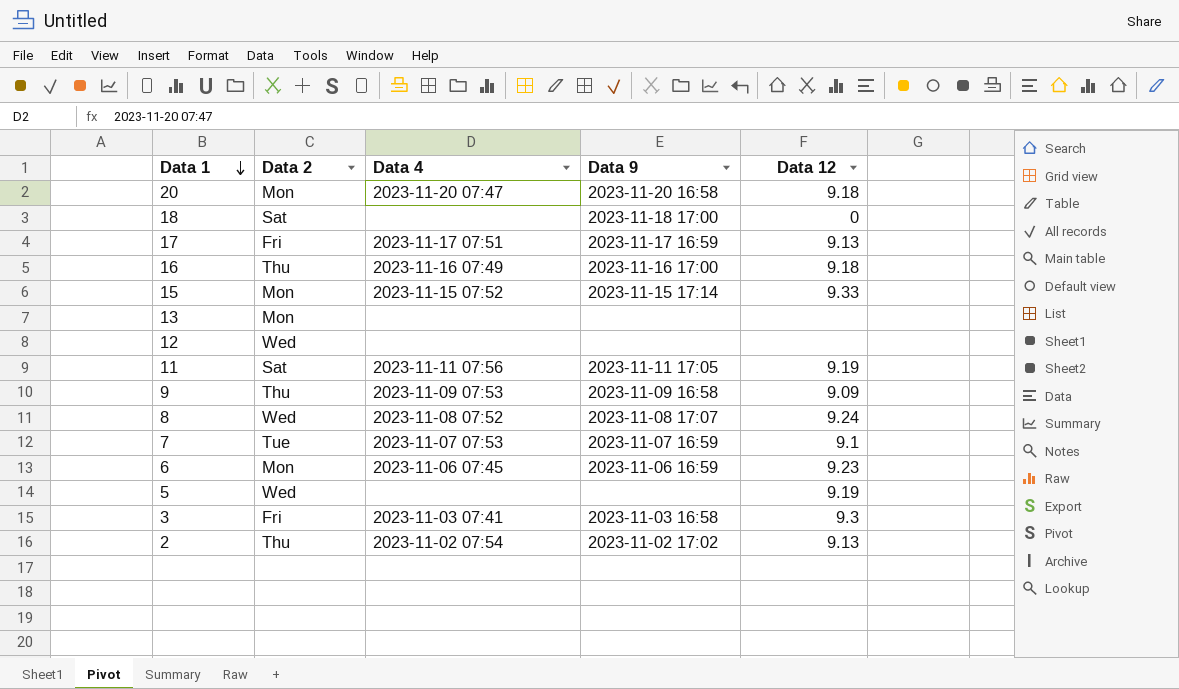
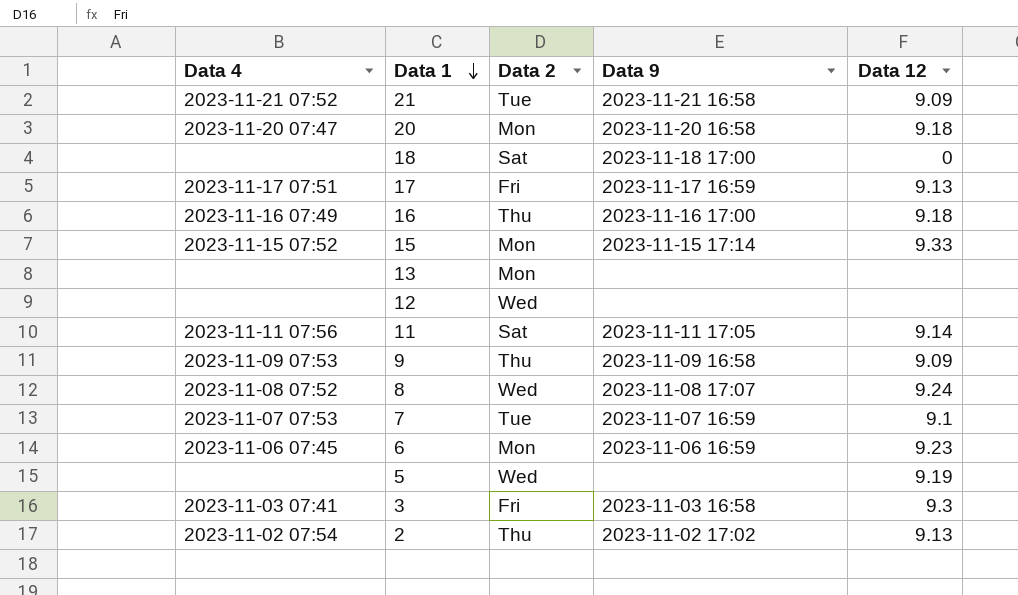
column Data 4 | position: 3 -> 1
row 21: none -> 2023-11-21 07:52 | Tue | 2023-11-21 16:58 | 9.09
11 | Data 12: 9.19 -> 9.14

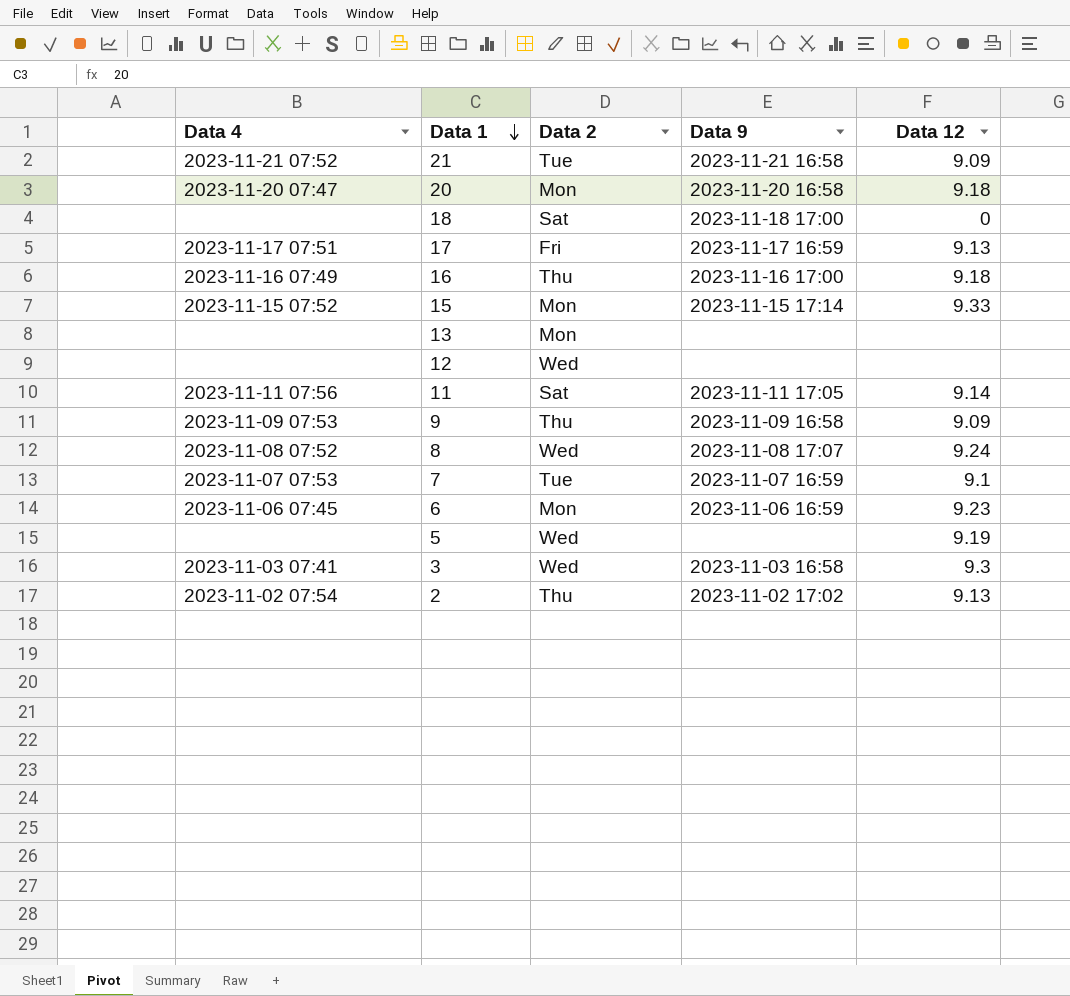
3 | Data 2: Fri -> Wed

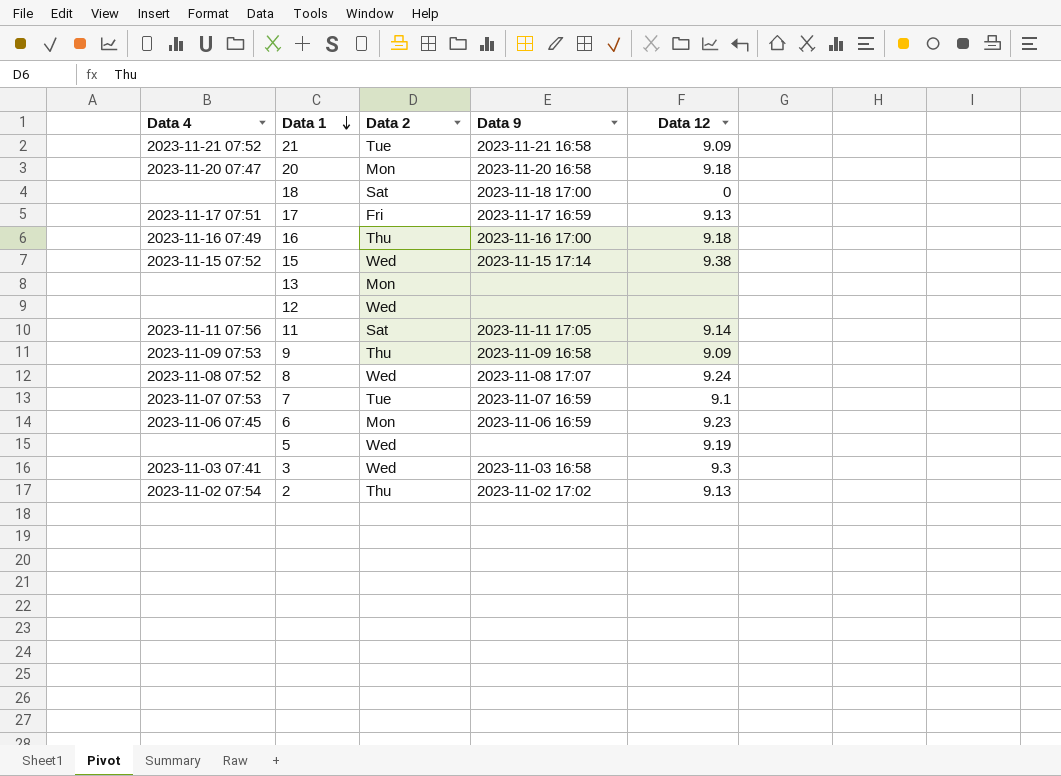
15 | Data 2: Mon -> Wed
15 | Data 12: 9.33 -> 9.38

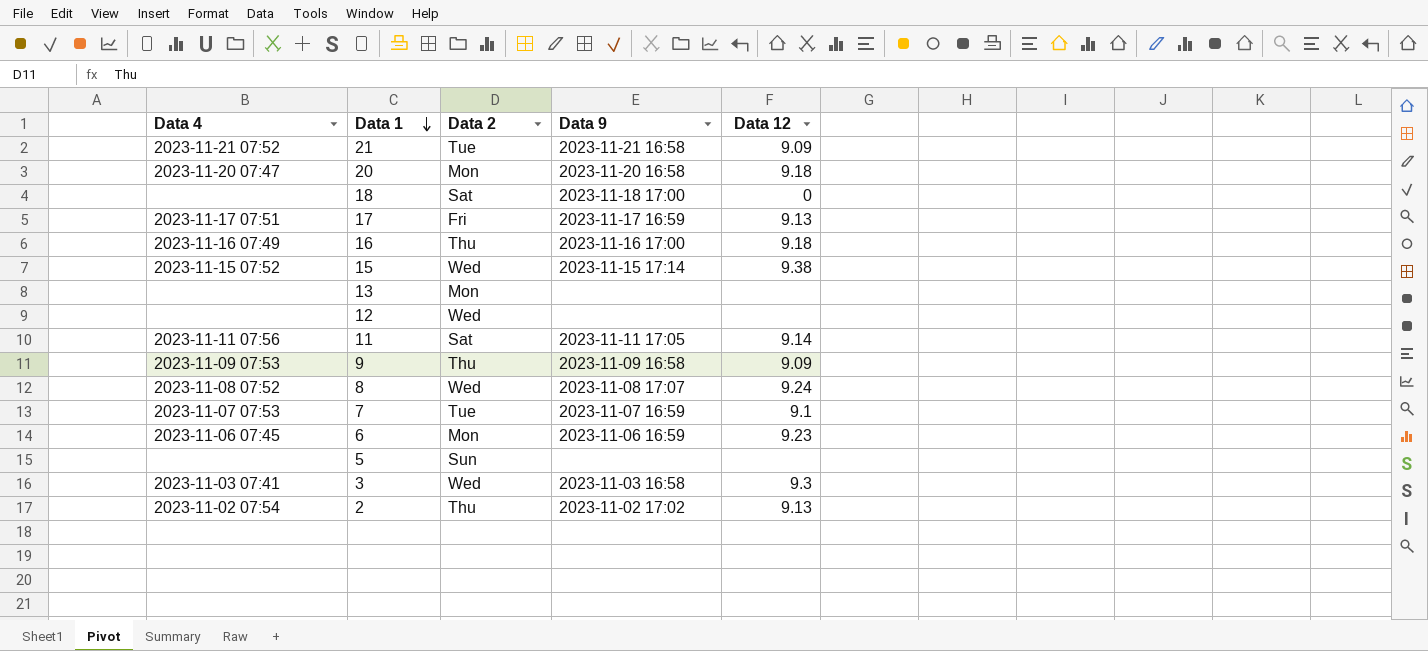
5 | Data 2: Wed -> Sun
5 | Data 12: 9.19 -> none

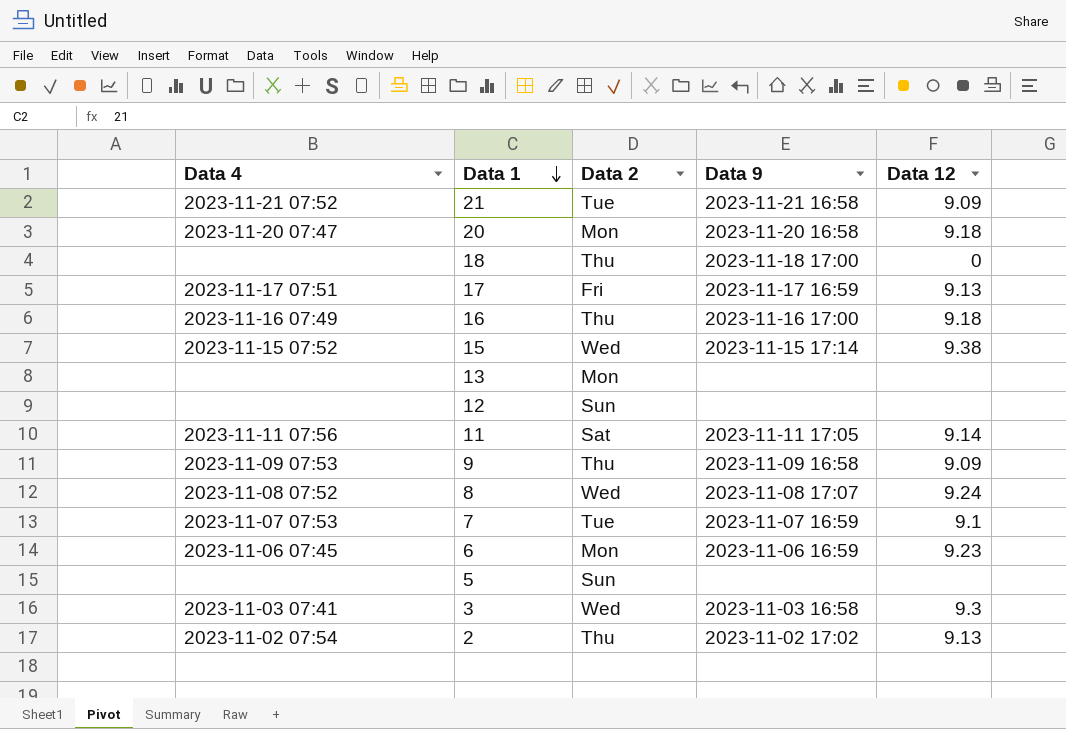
18 | Data 2: Sat -> Thu
12 | Data 2: Wed -> Sun

